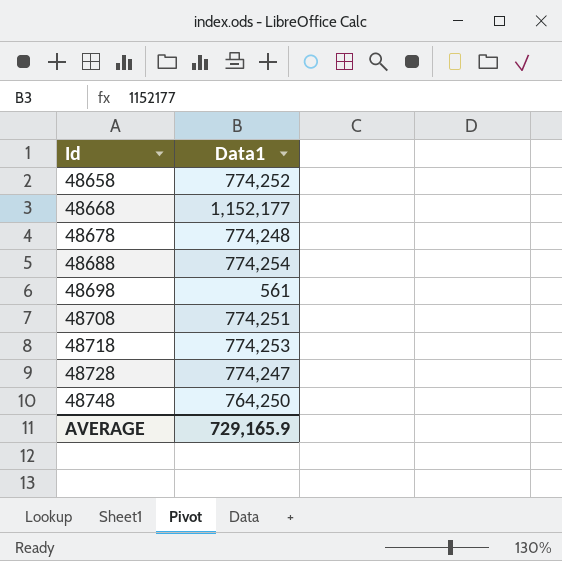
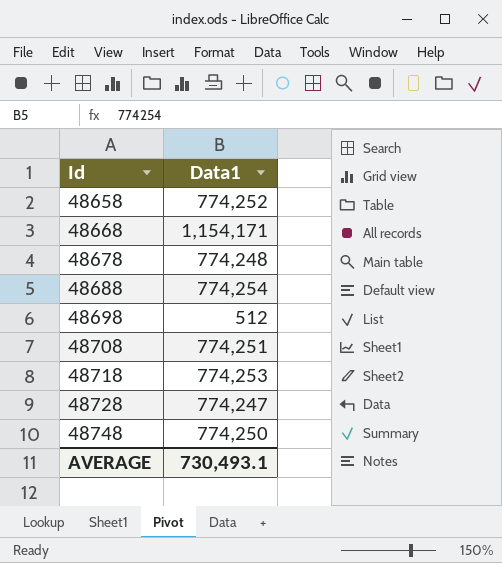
48668 | Data1: 1,152,177 -> 1,154,171
48698 | Data1: 561 -> 512
48748 | Data1: 764,250 -> 774,250
AVERAGE | Data1: 729,165.9 -> 730,493.1

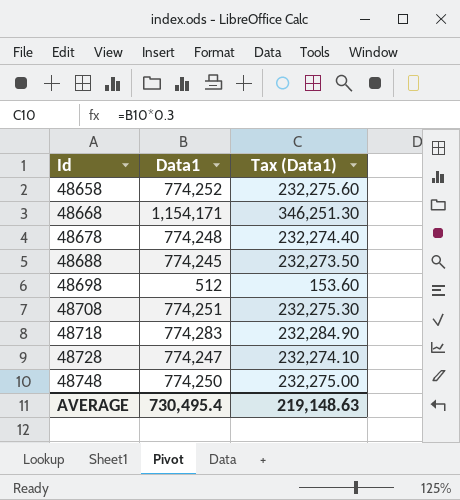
column Tax (Data1) | formula: none -> [Data1] * 0.3
48688 | Data1: 774,254 -> 774,245
48718 | Data1: 774,253 -> 774,283
AVERAGE | Data1: 730,493.1 -> 730,495.4

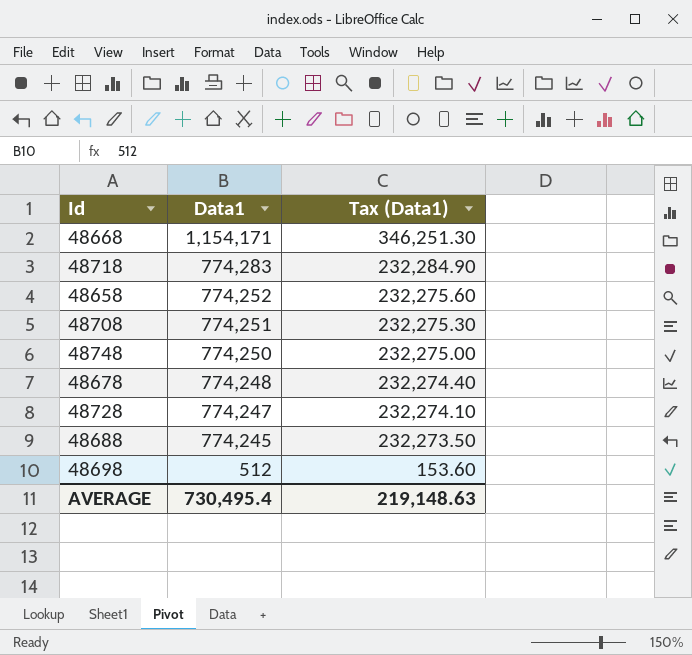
row order: Id ascending -> Data1 descending

